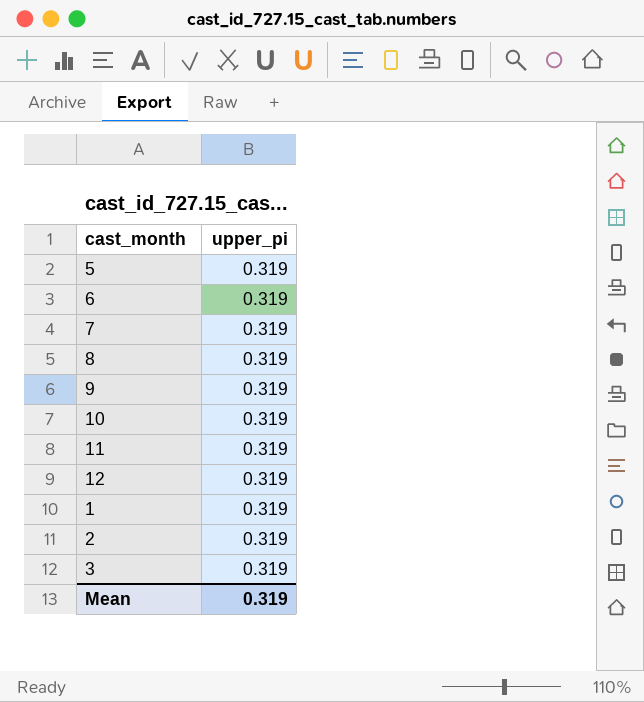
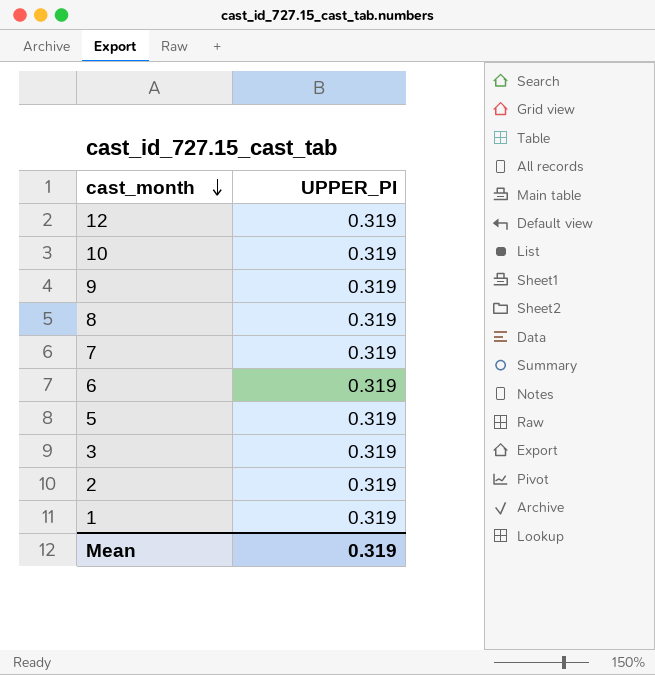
row order: none -> cast_month descending
column name: upper_pi -> UPPER_PI
row 11: 0.319 -> none

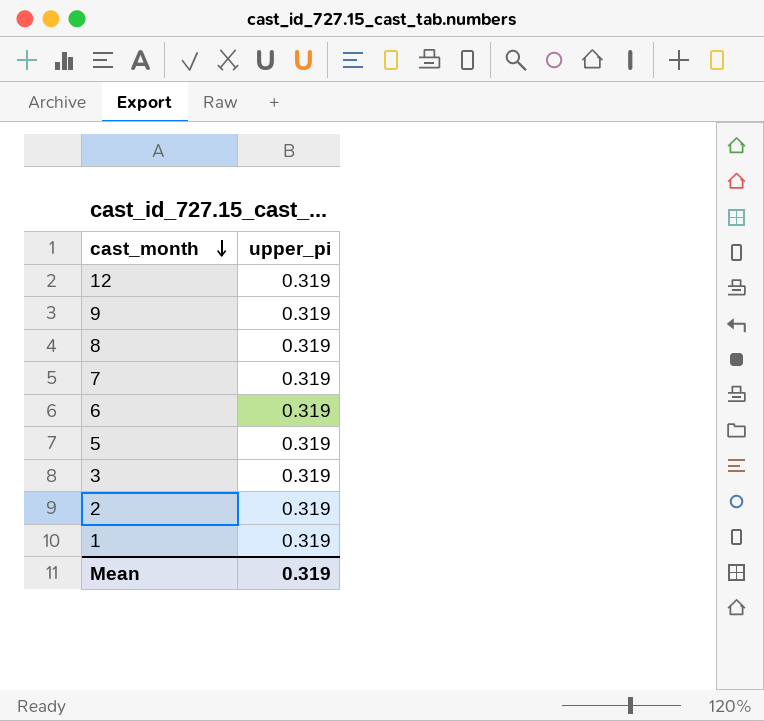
column name: UPPER_PI -> upper_pi
row 10: 0.319 -> none

